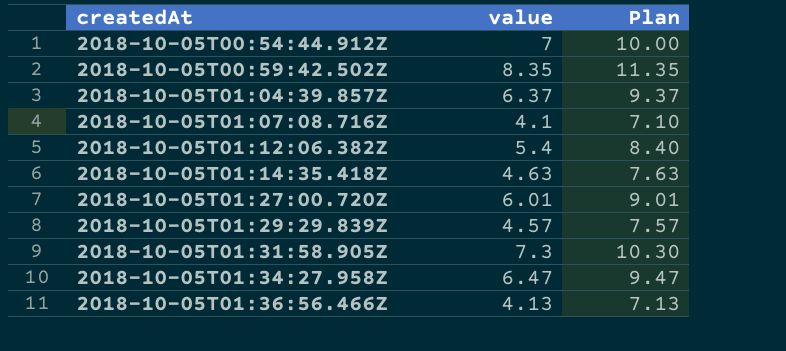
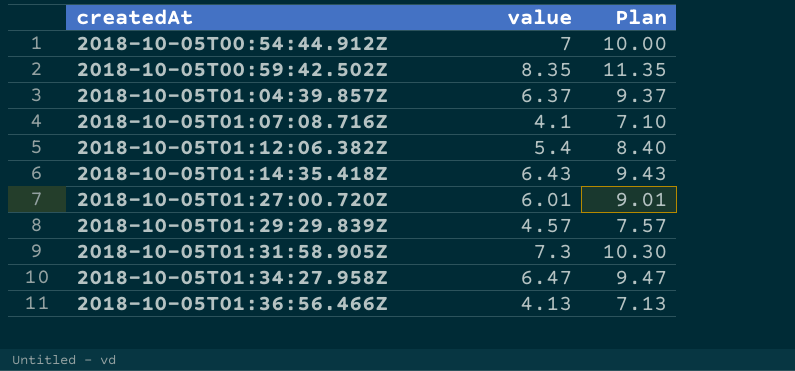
2018-10-05T01:14:35.418Z | value: 4.63 -> 6.43
2018-10-05T01:14:35.418Z | Plan: 7.63 -> 9.43

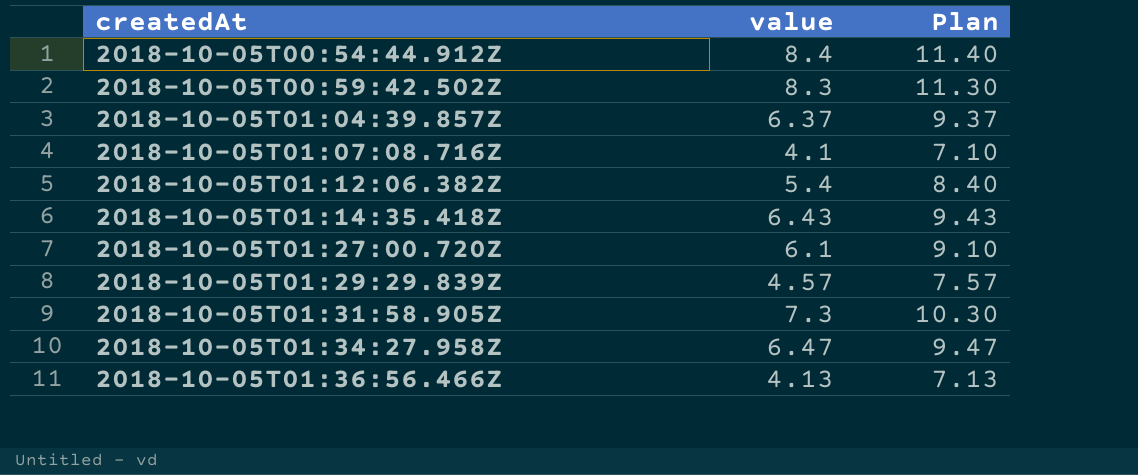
2018-10-05T00:54:44.912Z | value: 7 -> 8.4
2018-10-05T00:54:44.912Z | Plan: 10.00 -> 11.40
2018-10-05T00:59:42.502Z | value: 8.35 -> 8.3
2018-10-05T00:59:42.502Z | Plan: 11.35 -> 11.30
2018-10-05T01:27:00.720Z | value: 6.01 -> 6.1
2018-10-05T01:27:00.720Z | Plan: 9.01 -> 9.10

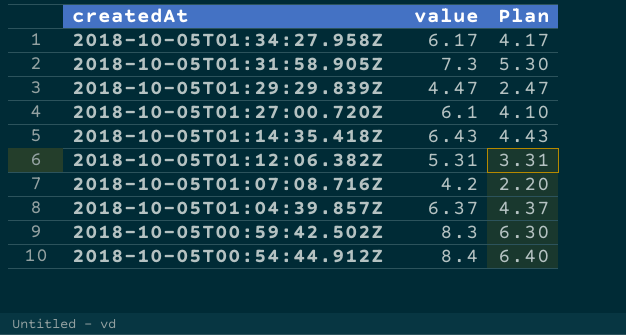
row order: createdAt ascending -> createdAt descending
column Plan | formula: [value] + 3 -> [value] - 2
row 2018-10-05T01:36:56.466Z: 4.13 | 7.13 -> none
2018-10-05T01:34:27.958Z | value: 6.47 -> 6.17
2018-10-05T01:29:29.839Z | value: 4.57 -> 4.47
2018-10-05T01:12:06.382Z | value: 5.4 -> 5.31
2018-10-05T01:07:08.716Z | value: 4.1 -> 4.2

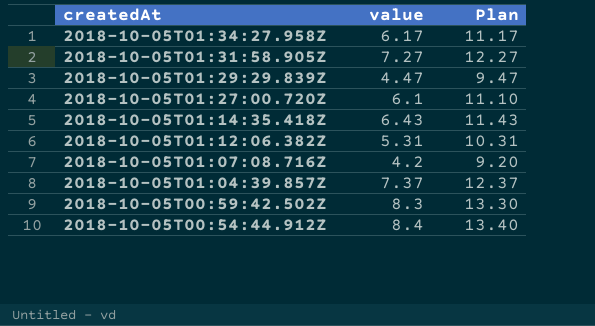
column Plan | formula: [value] - 2 -> [value] + 5
2018-10-05T01:31:58.905Z | value: 7.3 -> 7.27
2018-10-05T01:04:39.857Z | value: 6.37 -> 7.37

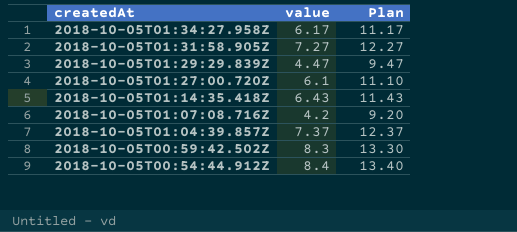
row 2018-10-05T01:12:06.382Z: 5.31 | 10.31 -> none

